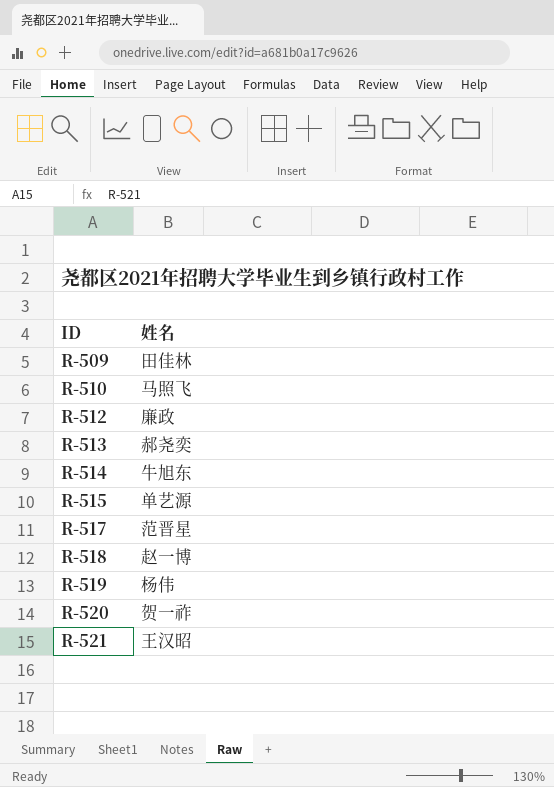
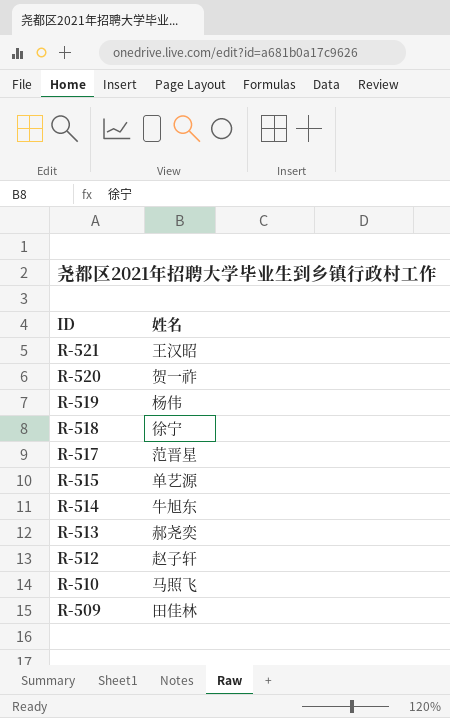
row order: ID ascending -> ID descending
R-518 | 姓名: 赵一博 -> 徐宁
R-512 | 姓名: 廉政 -> 赵子轩

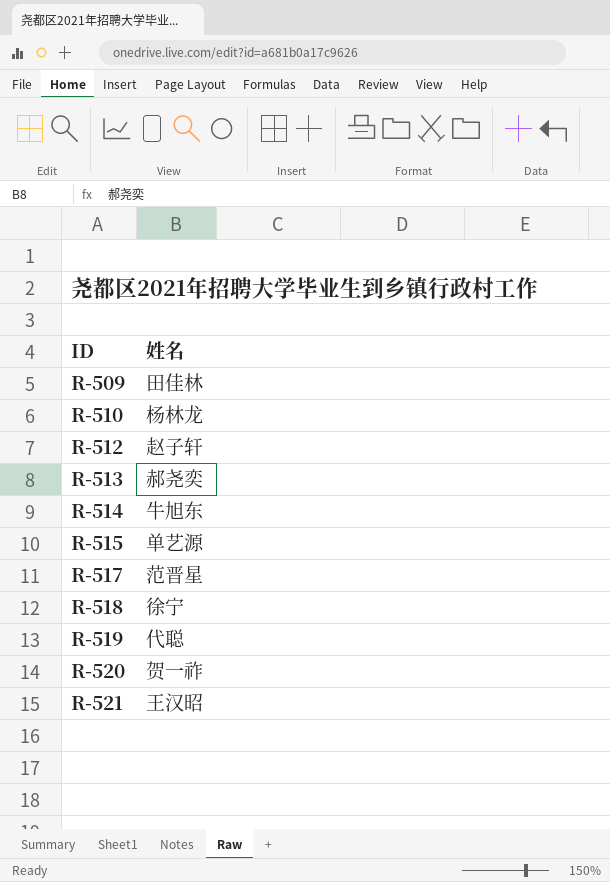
row order: ID descending -> ID ascending
R-510 | 姓名: 马照飞 -> 杨林龙
R-519 | 姓名: 杨伟 -> 代聪

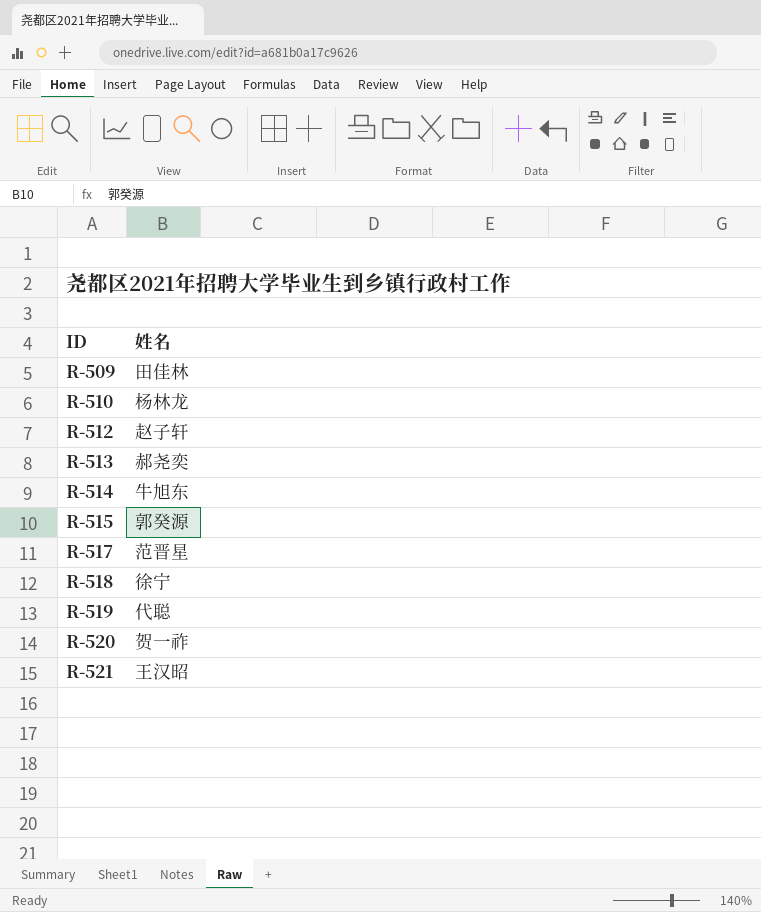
R-515 | 姓名: 单艺源 -> 郭癸源

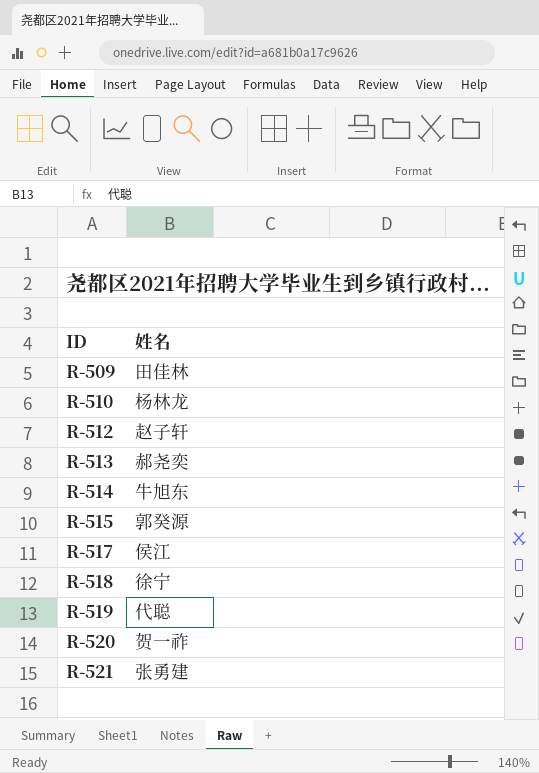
R-517 | 姓名: 范晋星 -> 侯江
R-521 | 姓名: 王汉昭 -> 张勇建

